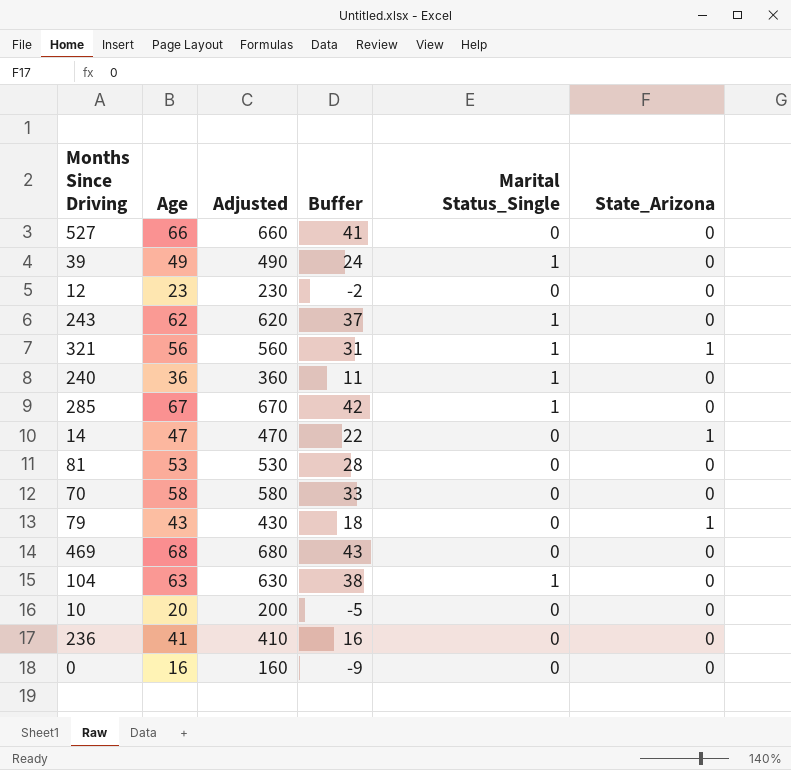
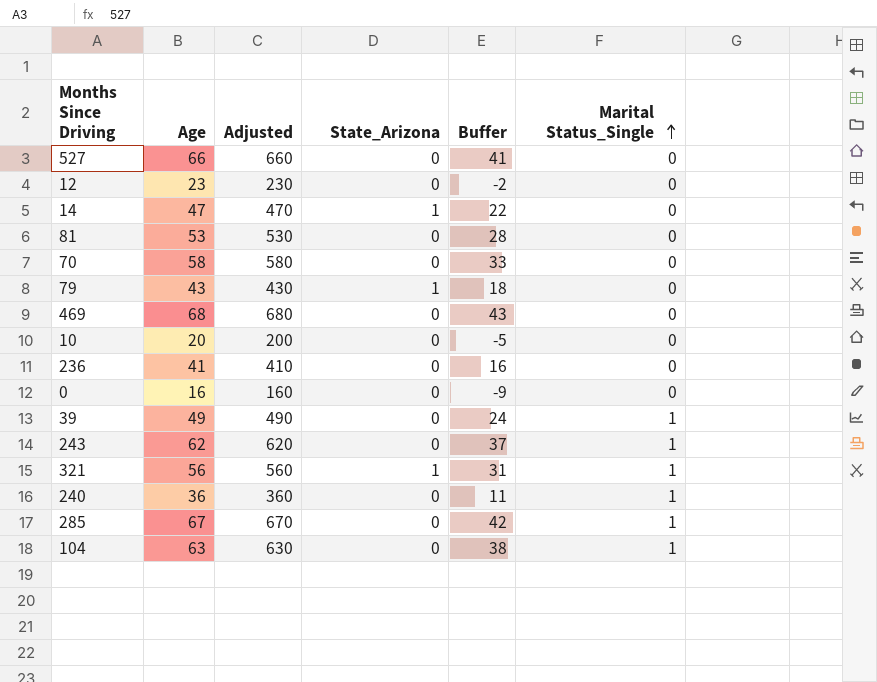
row order: none -> Marital Status_Single ascending
column State_Arizona | position: 6 -> 4

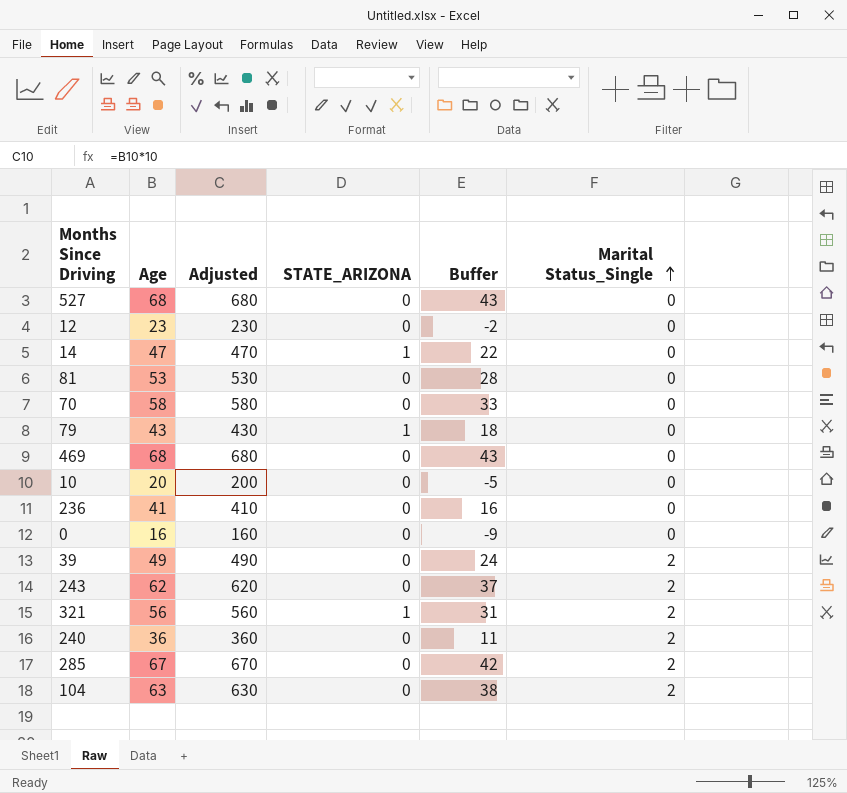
column name: State_Arizona -> STATE_ARIZONA
527 | Age: 66 -> 68
527 | Adjusted: 660 -> 680
527 | Buffer: 41 -> 43
39 | Marital Status_Single: 1 -> 2
243 | Marital Status_Single: 1 -> 2
321 | Marital Status_Single: 1 -> 2
240 | Marital Status_Single: 1 -> 2
285 | Marital Status_Single: 1 -> 2
104 | Marital Status_Single: 1 -> 2

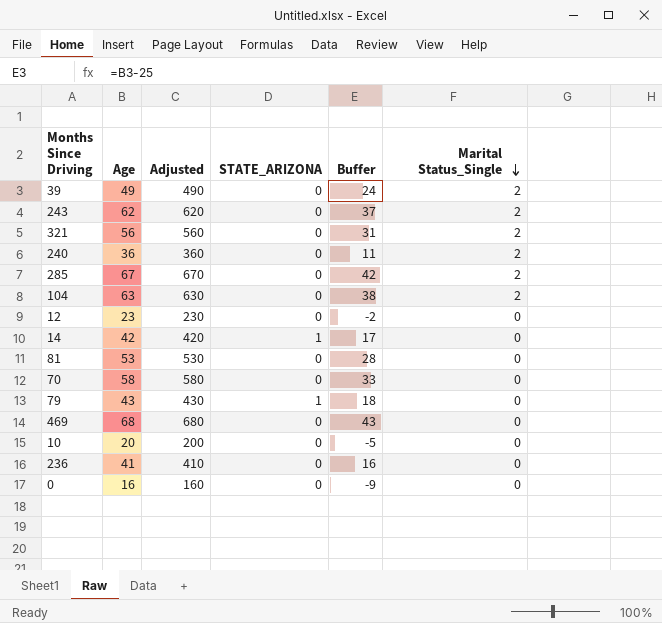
row order: Marital Status_Single ascending -> Marital Status_Single descending
row 527: 68 | 680 | 0 | 43 | 0 -> none
321 | STATE_ARIZONA: 1 -> 0
14 | Age: 47 -> 42
14 | Adjusted: 470 -> 420
14 | Buffer: 22 -> 17

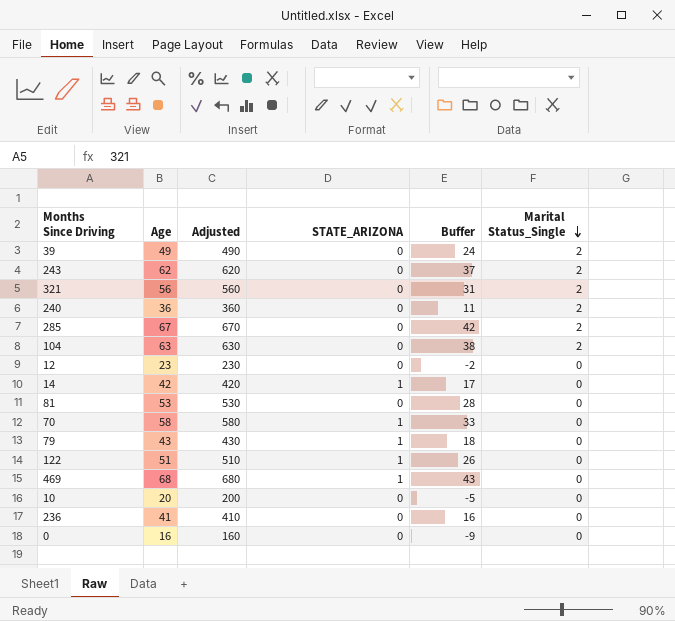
70 | STATE_ARIZONA: 0 -> 1
row 122: none -> 51 | 510 | 1 | 26 | 0
469 | STATE_ARIZONA: 0 -> 1

